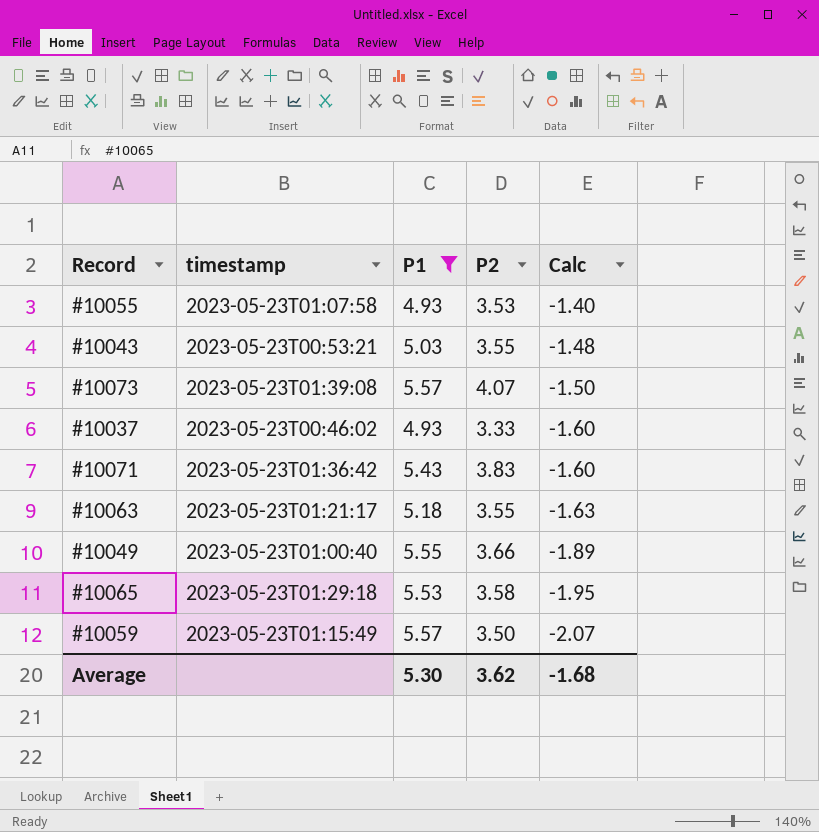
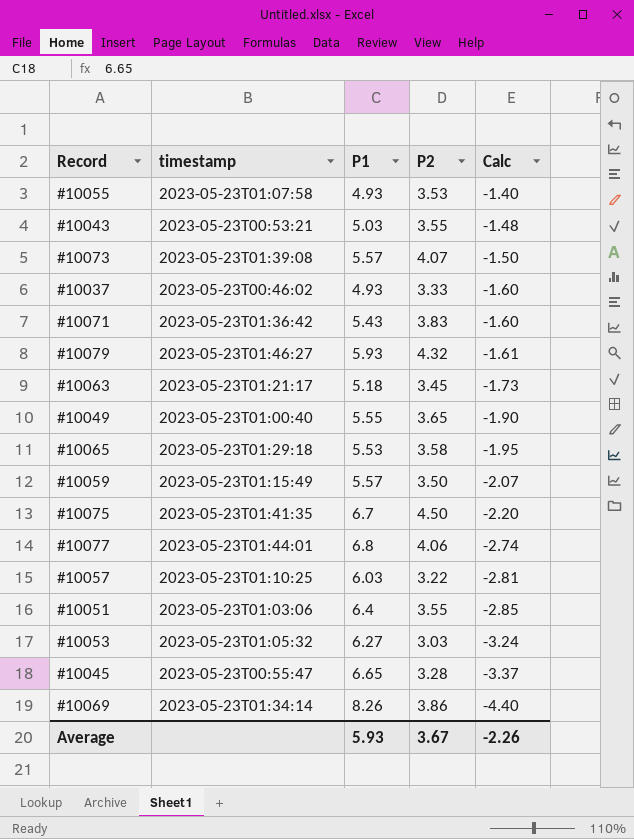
filter: P1 <= 5.57 -> none
#10063 | P2: 3.55 -> 3.45
#10063 | Calc: -1.63 -> -1.73
#10049 | P2: 3.66 -> 3.65
#10049 | Calc: -1.89 -> -1.90
Average | P1: 5.30 -> 5.93
Average | P2: 3.62 -> 3.67
Average | Calc: -1.68 -> -2.26

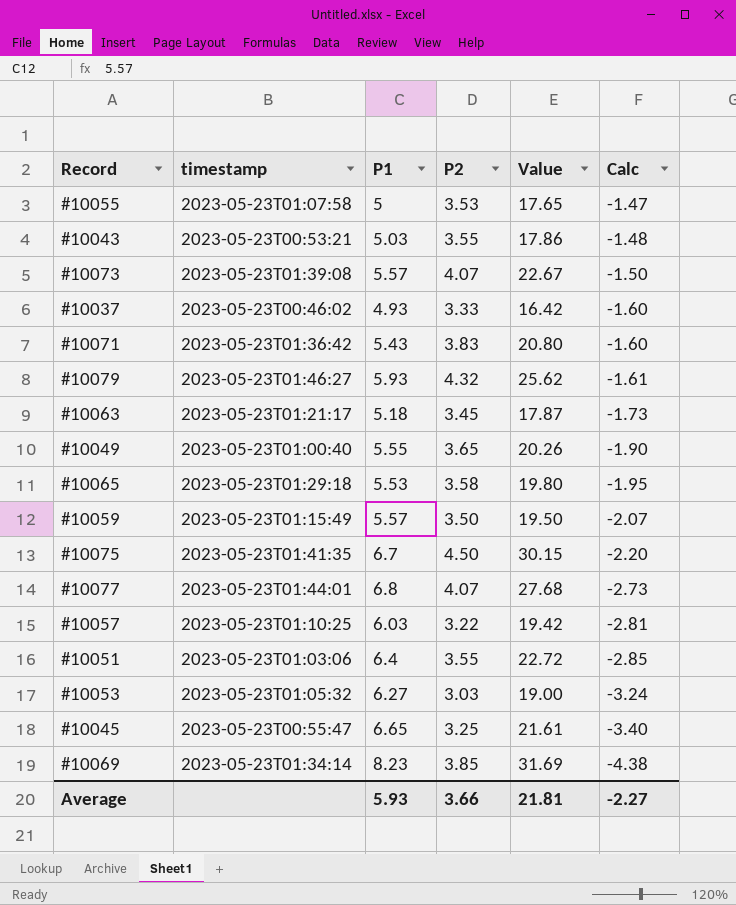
column Value | formula: none -> [P1] * [P2]
#10055 | P1: 4.93 -> 5
#10055 | Calc: -1.40 -> -1.47
#10077 | P2: 4.06 -> 4.07
#10077 | Calc: -2.74 -> -2.73
#10045 | P2: 3.28 -> 3.25
#10045 | Calc: -3.37 -> -3.40
#10069 | P1: 8.26 -> 8.23
#10069 | P2: 3.86 -> 3.85
#10069 | Calc: -4.40 -> -4.38
Average | P2: 3.67 -> 3.66
Average | Calc: -2.26 -> -2.27

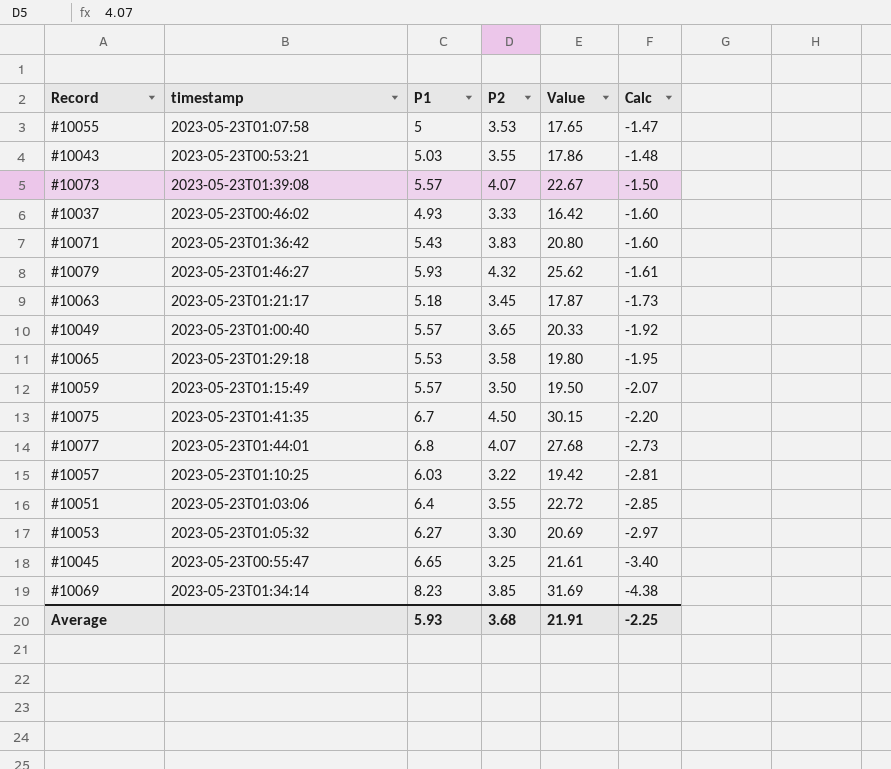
#10049 | P1: 5.55 -> 5.57
#10049 | Value: 20.26 -> 20.33
#10049 | Calc: -1.90 -> -1.92
#10053 | P2: 3.03 -> 3.30
#10053 | Value: 19.00 -> 20.69
#10053 | Calc: -3.24 -> -2.97
Average | P2: 3.66 -> 3.68
Average | Value: 21.81 -> 21.91
Average | Calc: -2.27 -> -2.25

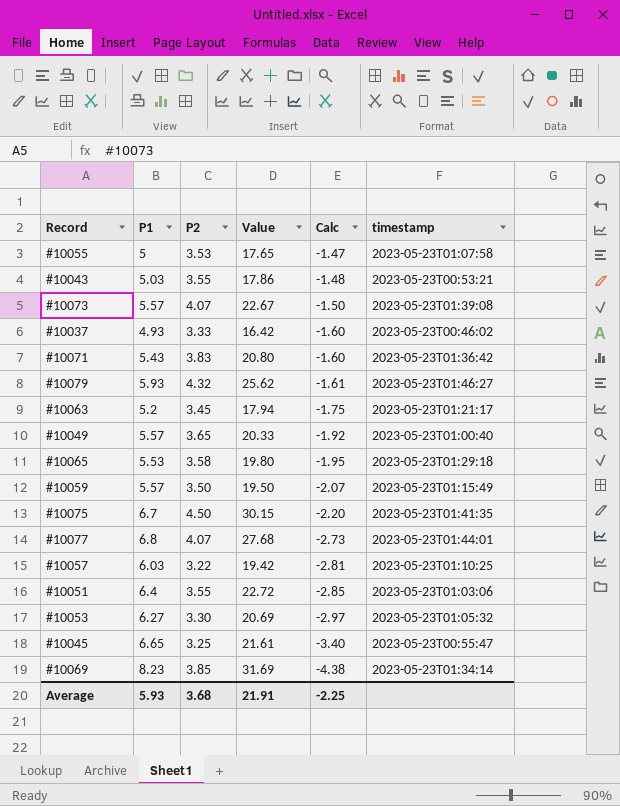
column timestamp | position: 2 -> 6
#10063 | P1: 5.18 -> 5.2
#10063 | Value: 17.87 -> 17.94
#10063 | Calc: -1.73 -> -1.75

